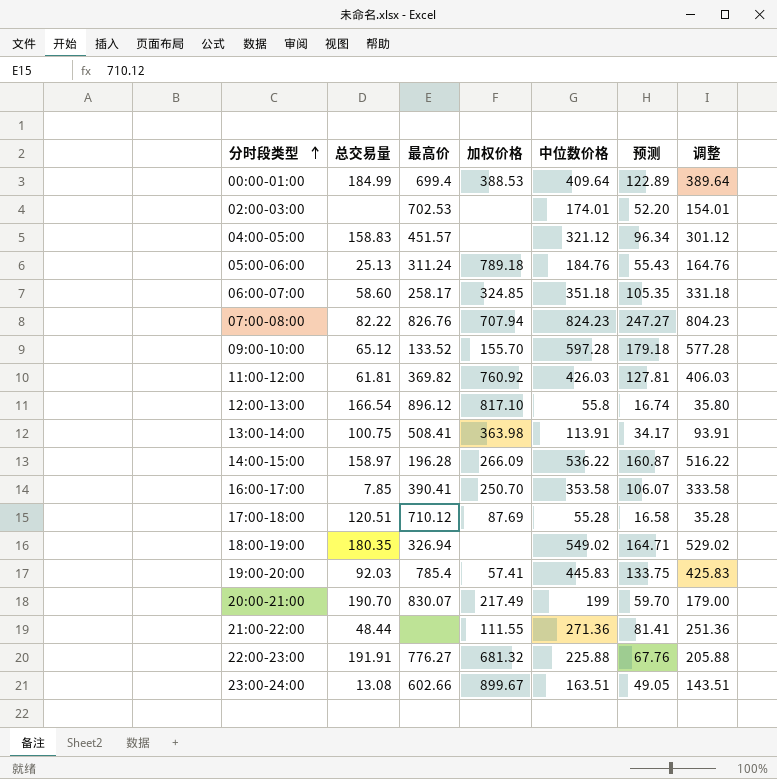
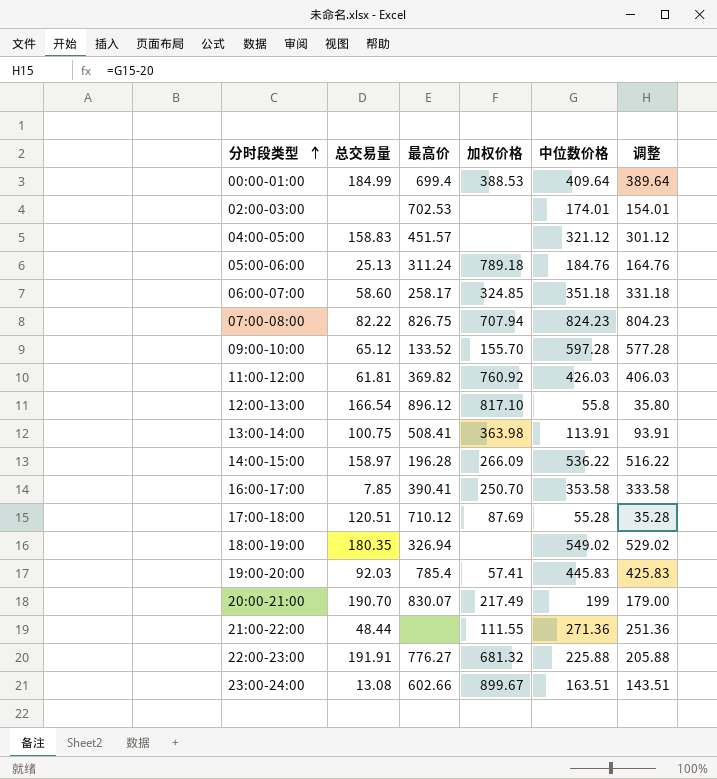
column 预测 | formula: [中位数价格] * 0.3 -> none
07:00-08:00 | 最高价: 826.76 -> 826.75

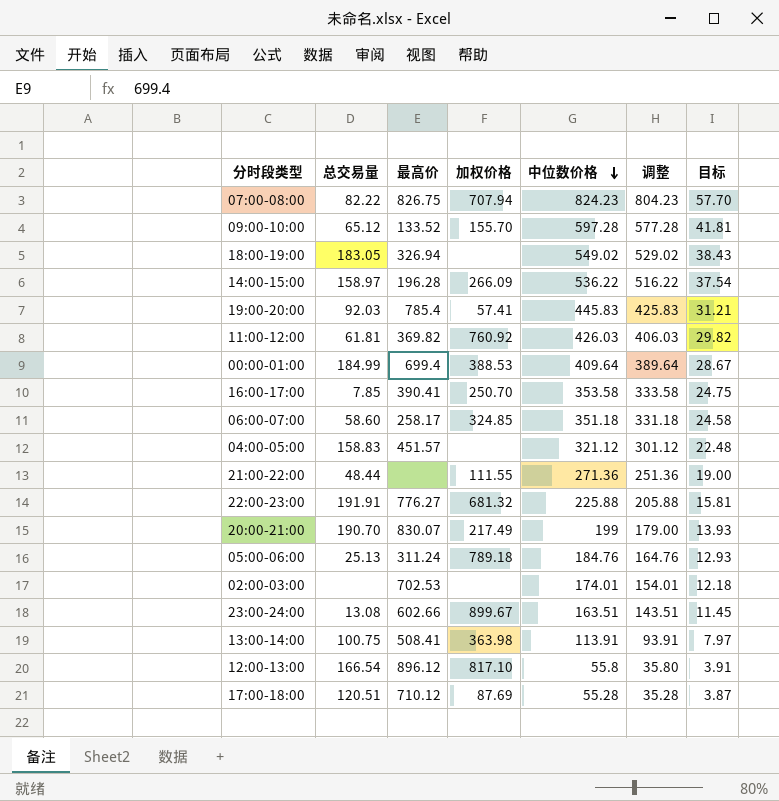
row order: 分时段类型 ascending -> 中位数价格 descending
column 目标 | formula: none -> [中位数价格] * 0.07
18:00-19:00 | 总交易量: 180.35 -> 183.05

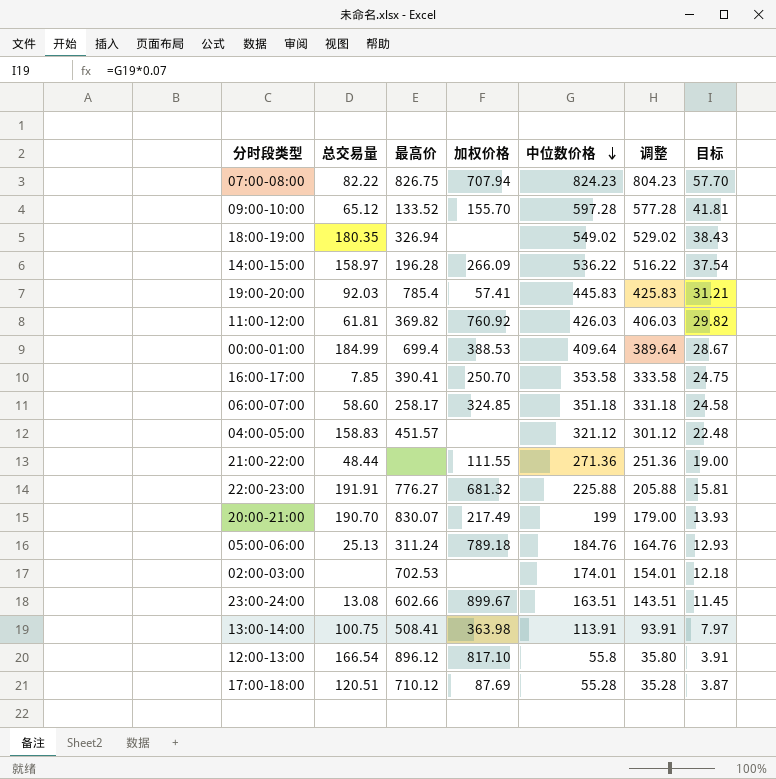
18:00-19:00 | 总交易量: 183.05 -> 180.35

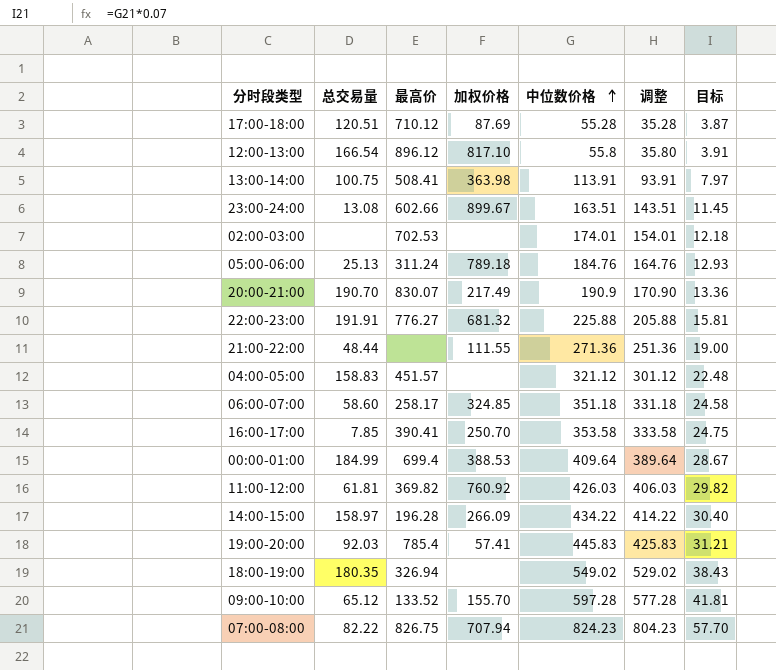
row order: 中位数价格 descending -> 中位数价格 ascending
20:00-21:00 | 中位数价格: 199 -> 190.9
20:00-21:00 | 调整: 179.00 -> 170.90
20:00-21:00 | 目标: 13.93 -> 13.36
14:00-15:00 | 中位数价格: 536.22 -> 434.22
14:00-15:00 | 调整: 516.22 -> 414.22
14:00-15:00 | 目标: 37.54 -> 30.40

